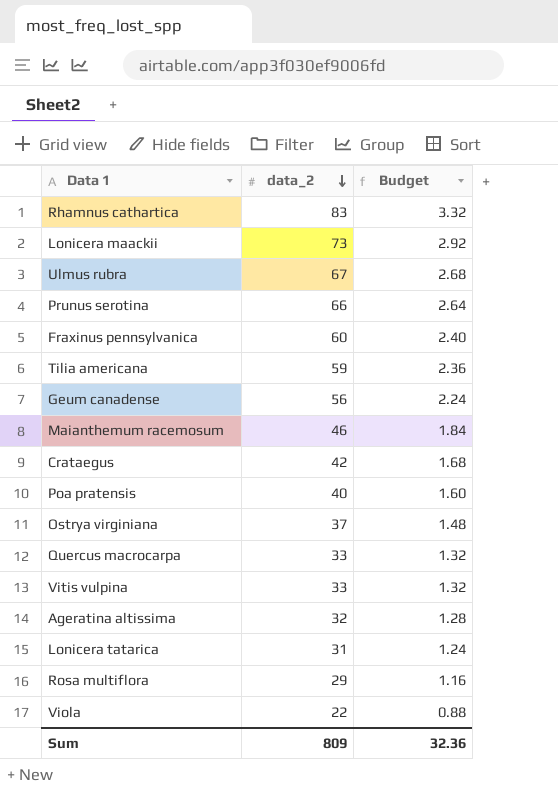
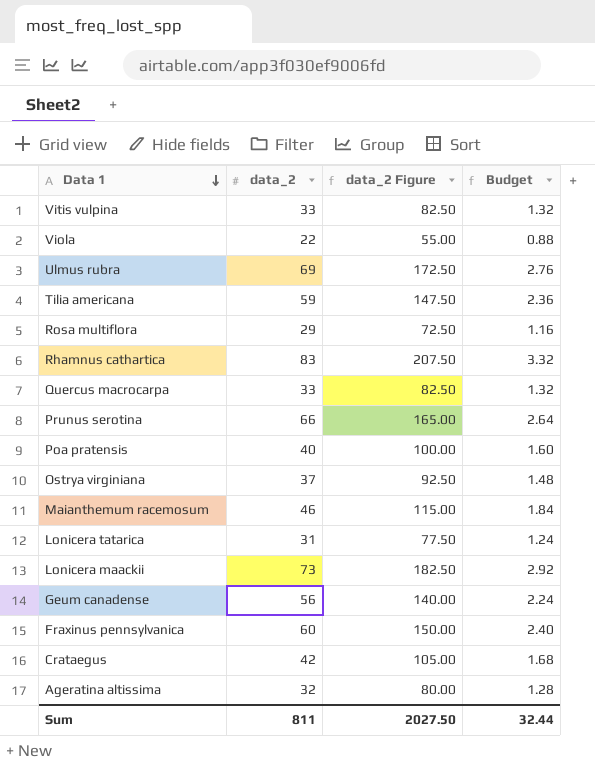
row order: data_2 descending -> Data 1 descending
column data_2 Figure | formula: none -> [data_2] * 2.5
Ulmus rubra | data_2: 67 -> 69
Ulmus rubra | Budget: 2.68 -> 2.76
Sum | data_2: 809 -> 811
Sum | Budget: 32.36 -> 32.44

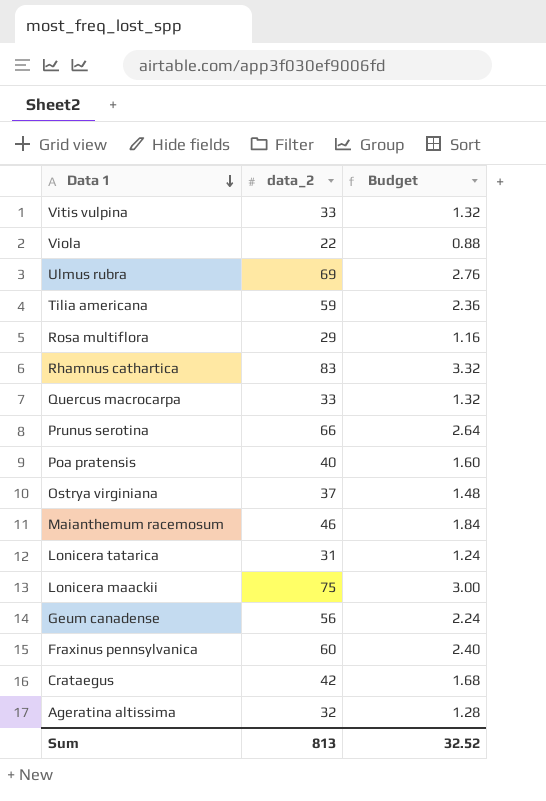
column data_2 Figure | formula: [data_2] * 2.5 -> none
Lonicera maackii | data_2: 73 -> 75
Lonicera maackii | Budget: 2.92 -> 3.00
Sum | data_2: 811 -> 813
Sum | Budget: 32.44 -> 32.52

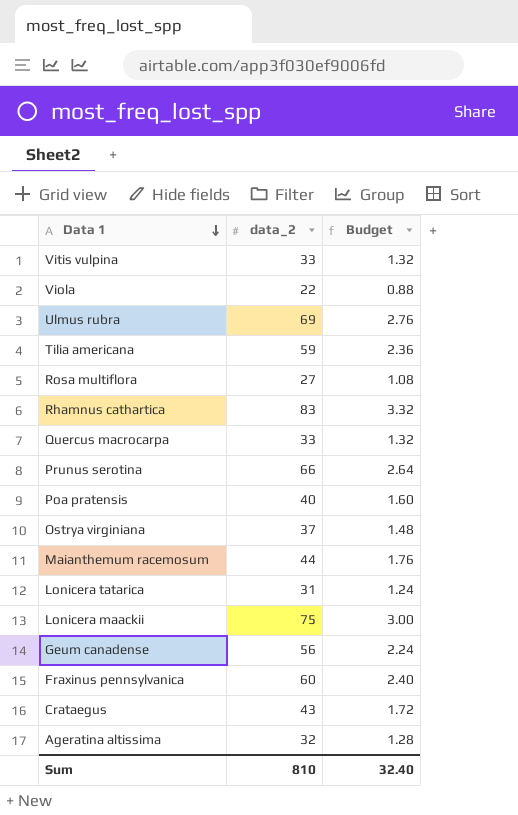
Rosa multiflora | data_2: 29 -> 27
Rosa multiflora | Budget: 1.16 -> 1.08
Maianthemum racemosum | data_2: 46 -> 44
Maianthemum racemosum | Budget: 1.84 -> 1.76
Crataegus | data_2: 42 -> 43
Crataegus | Budget: 1.68 -> 1.72
Sum | data_2: 813 -> 810
Sum | Budget: 32.52 -> 32.40

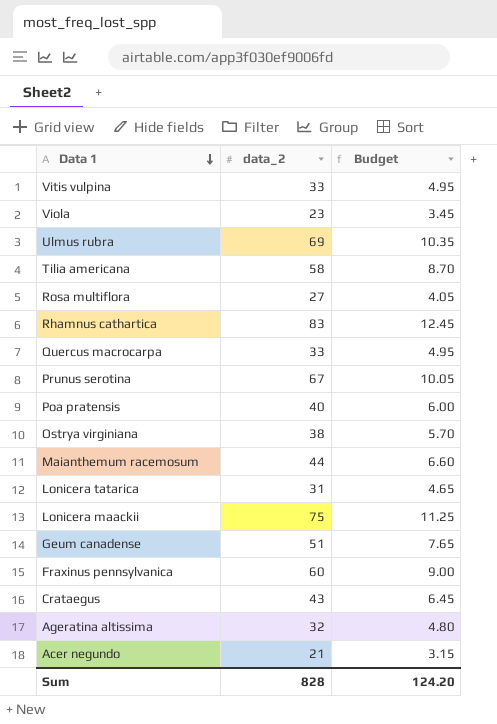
column Budget | formula: [data_2] * 0.04 -> [data_2] * 0.15
Viola | data_2: 22 -> 23
Tilia americana | data_2: 59 -> 58
Prunus serotina | data_2: 66 -> 67
Ostrya virginiana | data_2: 37 -> 38
Geum canadense | data_2: 56 -> 51
row Acer negundo: none -> 21 | 3.15
Sum | data_2: 810 -> 828
Sum | Budget: 32.40 -> 124.20

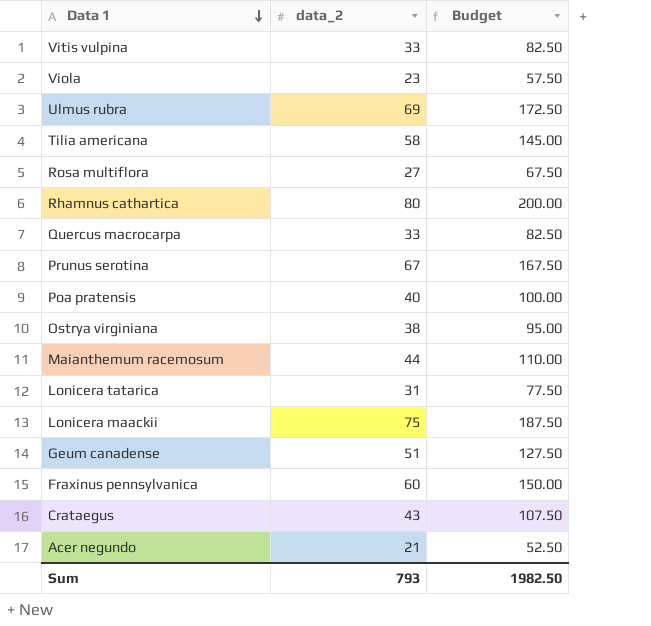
column Budget | formula: [data_2] * 0.15 -> [data_2] * 2.5
row Ageratina altissima: 32 | 4.80 -> none
Rhamnus cathartica | data_2: 83 -> 80
Sum | data_2: 828 -> 793
Sum | Budget: 124.20 -> 1982.50

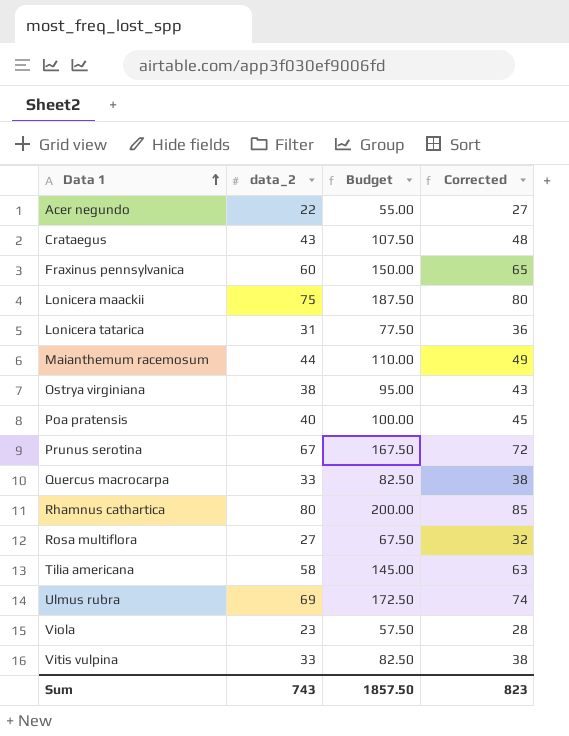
row order: Data 1 descending -> Data 1 ascending
column Corrected | formula: none -> [data_2] + 5
row Geum canadense: 51 | 127.50 -> none
Acer negundo | data_2: 21 -> 22
Acer negundo | Budget: 52.50 -> 55.00
Sum | data_2: 793 -> 743
Sum | Budget: 1982.50 -> 1857.50

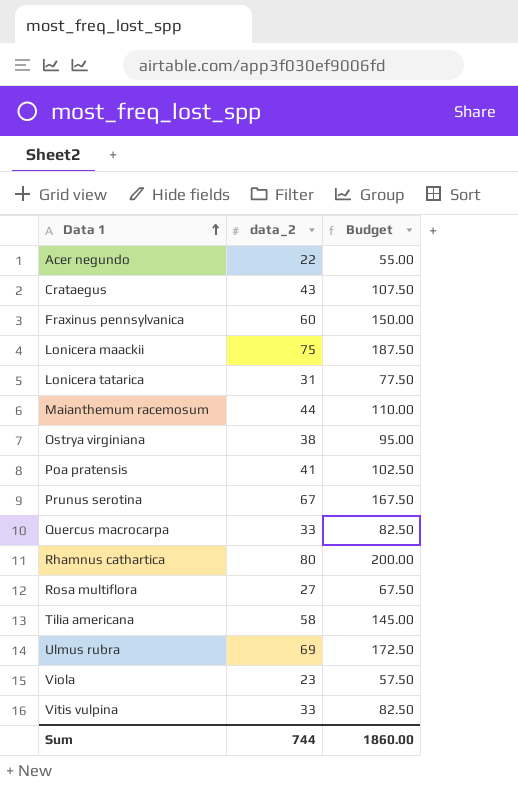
column Corrected | formula: [data_2] + 5 -> none
Poa pratensis | data_2: 40 -> 41
Poa pratensis | Budget: 100.00 -> 102.50
Sum | data_2: 743 -> 744
Sum | Budget: 1857.50 -> 1860.00

